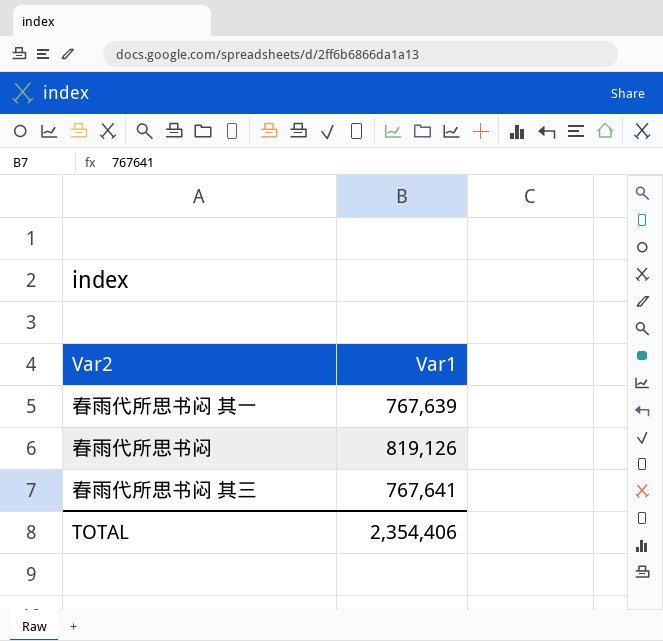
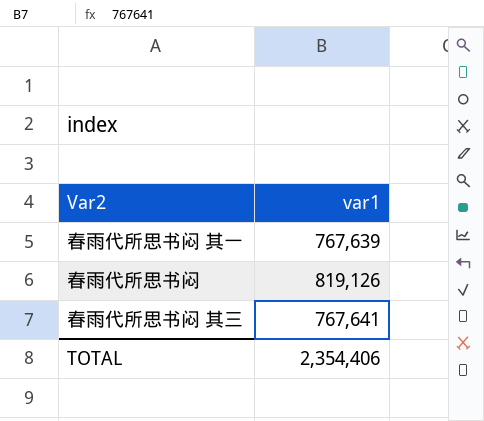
column name: Var1 -> var1

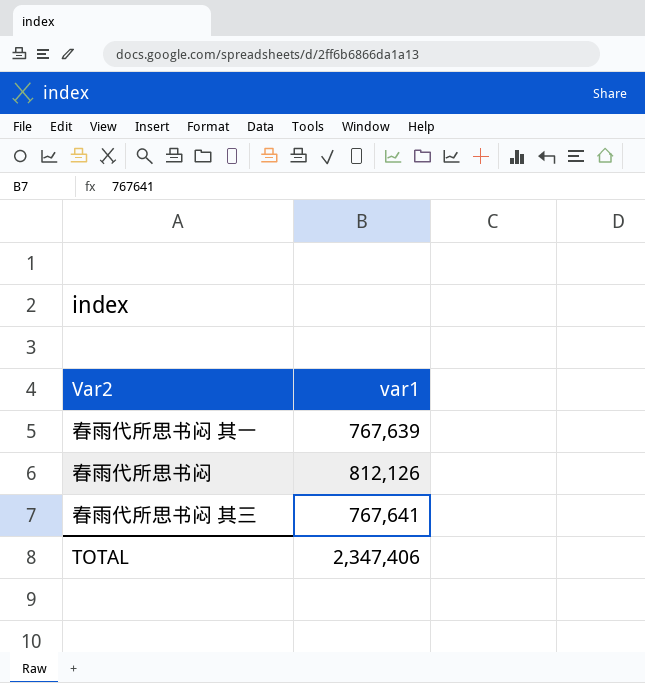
春雨代所思书闷 | var1: 819,126 -> 812,126
TOTAL | var1: 2,354,406 -> 2,347,406

